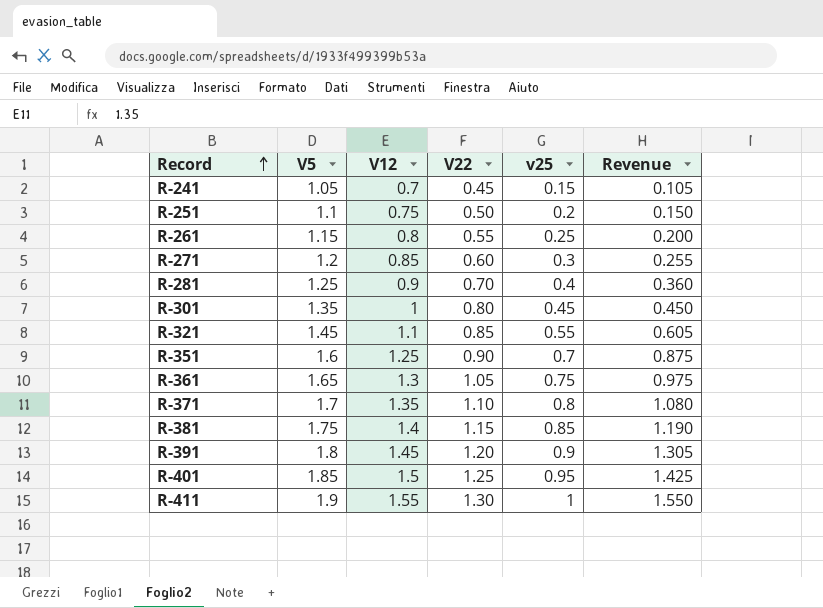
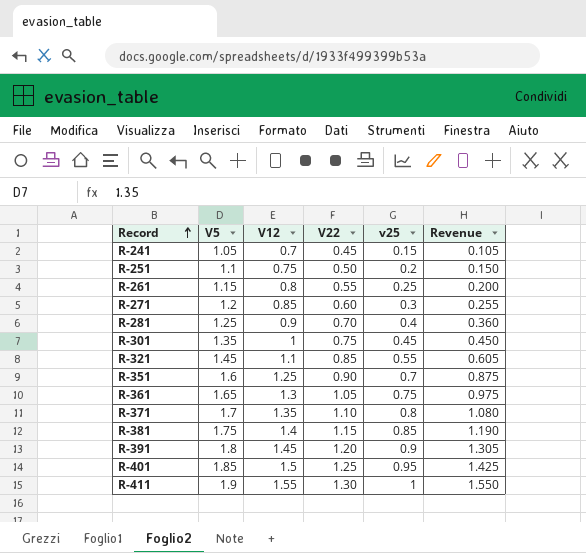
R-301 | V22: 0.80 -> 0.75

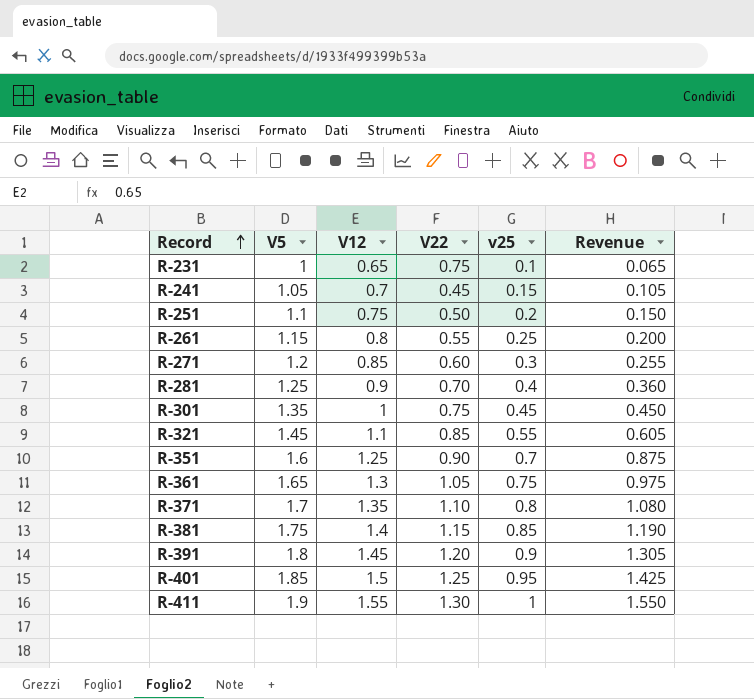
row R-231: none -> 1 | 0.65 | 0.75 | 0.1 | 0.065

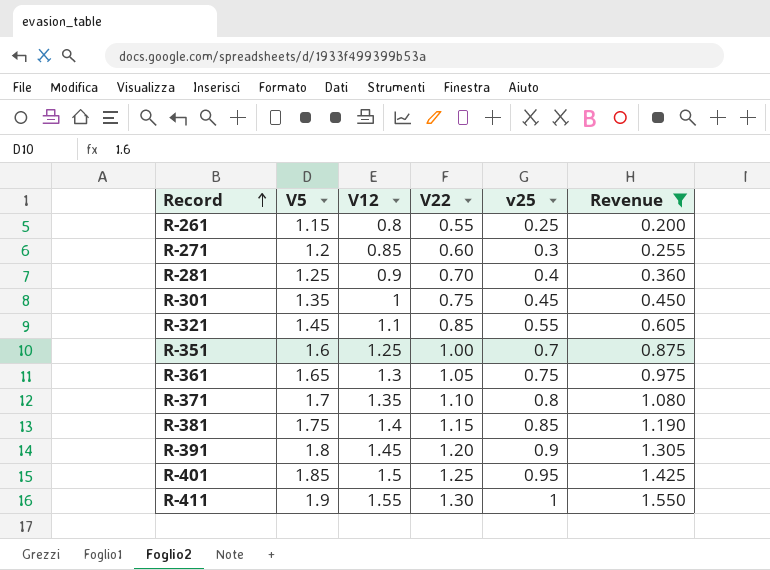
filter: none -> Revenue >= 0.200
R-351 | V22: 0.90 -> 1.00

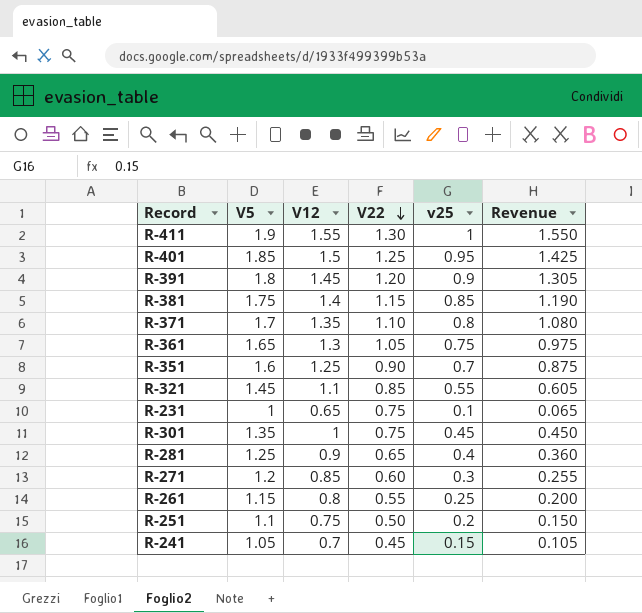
filter: Revenue >= 0.200 -> none
row order: Record ascending -> V22 descending
R-351 | V22: 1.00 -> 0.90
R-281 | V22: 0.70 -> 0.65

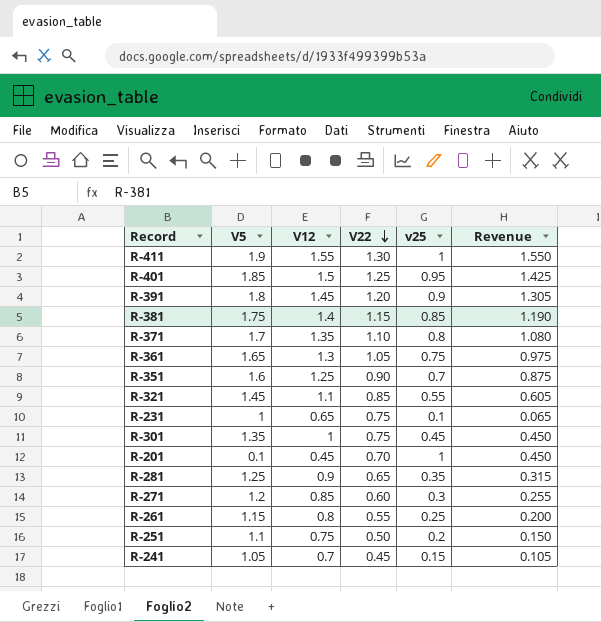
row R-201: none -> 0.1 | 0.45 | 0.70 | 1 | 0.450
R-281 | v25: 0.4 -> 0.35
R-281 | Revenue: 0.360 -> 0.315

